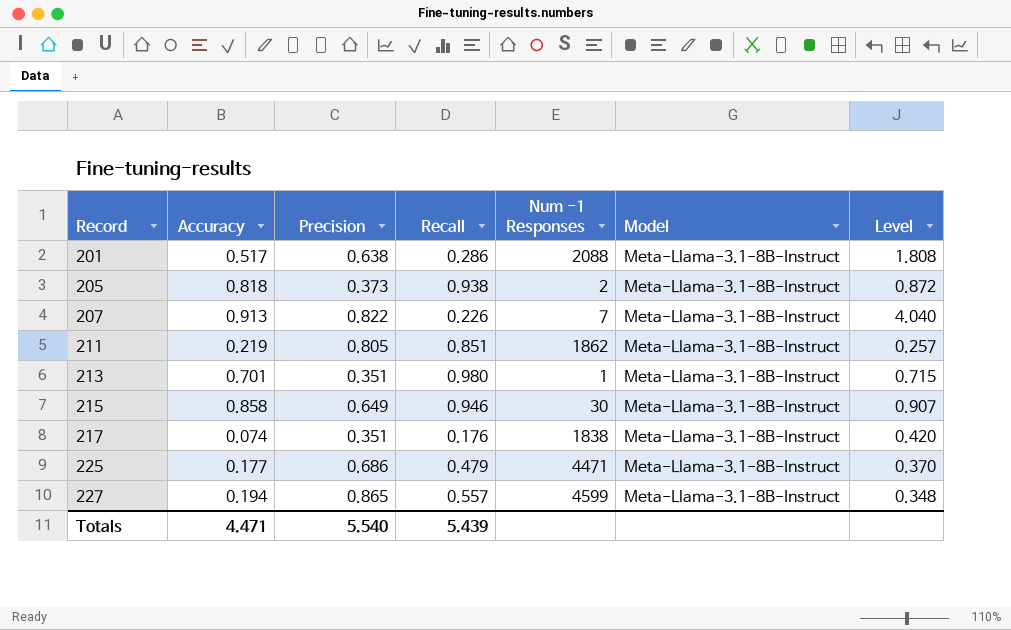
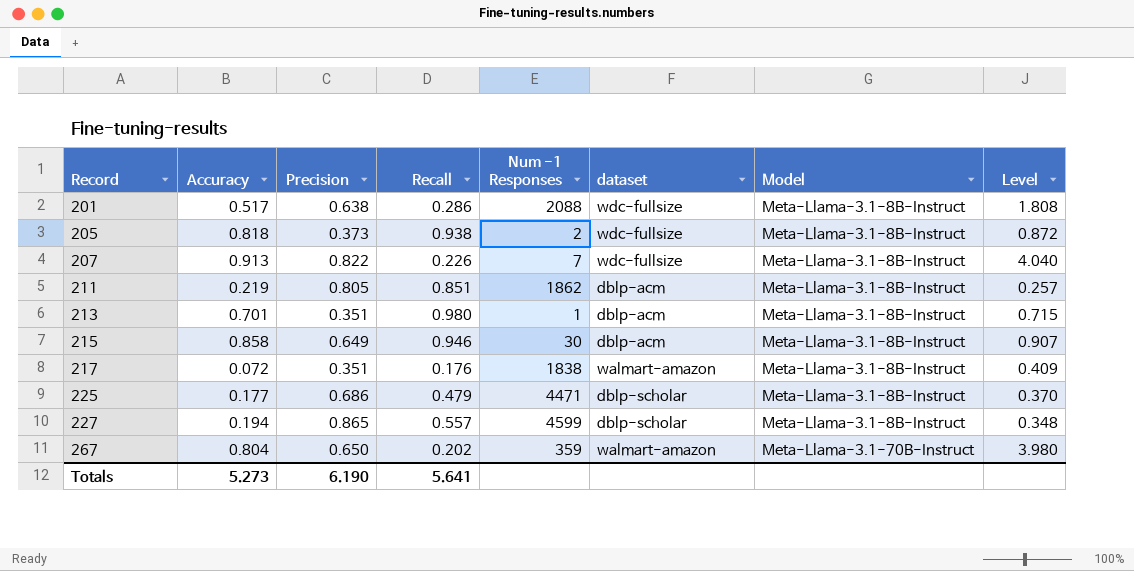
column dataset | position: none -> 6
217 | Accuracy: 0.074 -> 0.072
217 | Level: 0.420 -> 0.409
row 267: none -> 0.804 | 0.650 | 0.202 | 359 | walmart-amazon | Meta-Llama-3.1-70B-Instruct | 3.980
Totals | Accuracy: 4.471 -> 5.273
Totals | Precision: 5.540 -> 6.190
Totals | Recall: 5.439 -> 5.641

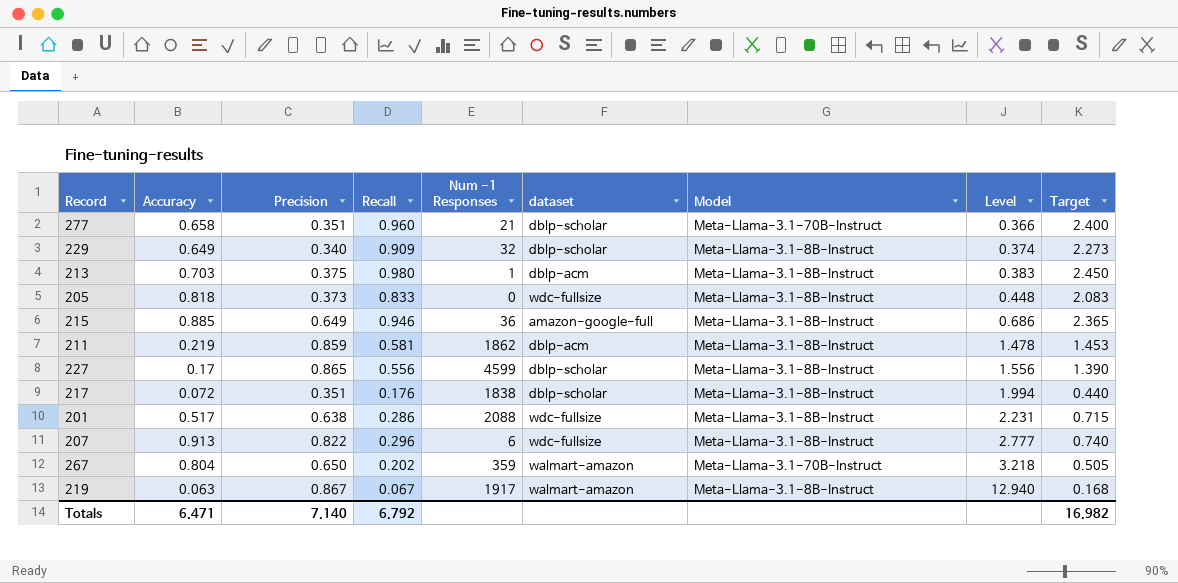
row order: Record ascending -> Level ascending
column Level | formula: [Accuracy] / [Recall] -> [Precision] / [Recall]
column Target | formula: none -> [Recall] * 2.5
row 225: 0.177 | 0.686 | 0.479 | 4471 | dblp-scholar | Meta-Llama-3.1-8B-Instruct | 0.370 -> none
row 277: none -> 0.658 | 0.351 | 0.960 | 21 | dblp-scholar | Meta-Llama-3.1-70B-Instruct | 0.366 | 2.400
row 229: none -> 0.649 | 0.340 | 0.909 | 32 | dblp-scholar | Meta-Llama-3.1-8B-Instruct | 0.374 | 2.273
213 | Accuracy: 0.701 -> 0.703
213 | Precision: 0.351 -> 0.375
205 | Recall: 0.938 -> 0.833
205 | Num -1 Responses: 2 -> 0
215 | Accuracy: 0.858 -> 0.885
215 | Num -1 Responses: 30 -> 36
215 | dataset: dblp-acm -> amazon-google-full
211 | Precision: 0.805 -> 0.859
211 | Recall: 0.851 -> 0.581
227 | Accuracy: 0.194 -> 0.17
227 | Recall: 0.557 -> 0.556
217 | dataset: walmart-amazon -> dblp-scholar
207 | Recall: 0.226 -> 0.296
207 | Num -1 Responses: 7 -> 6
row 219: none -> 0.063 | 0.867 | 0.067 | 1917 | walmart-amazon | Meta-Llama-3.1-8B-Instruct | 12.940 | 0.168
Totals | Accuracy: 5.273 -> 6.471
Totals | Precision: 6.190 -> 7.140
Totals | Recall: 5.641 -> 6.792

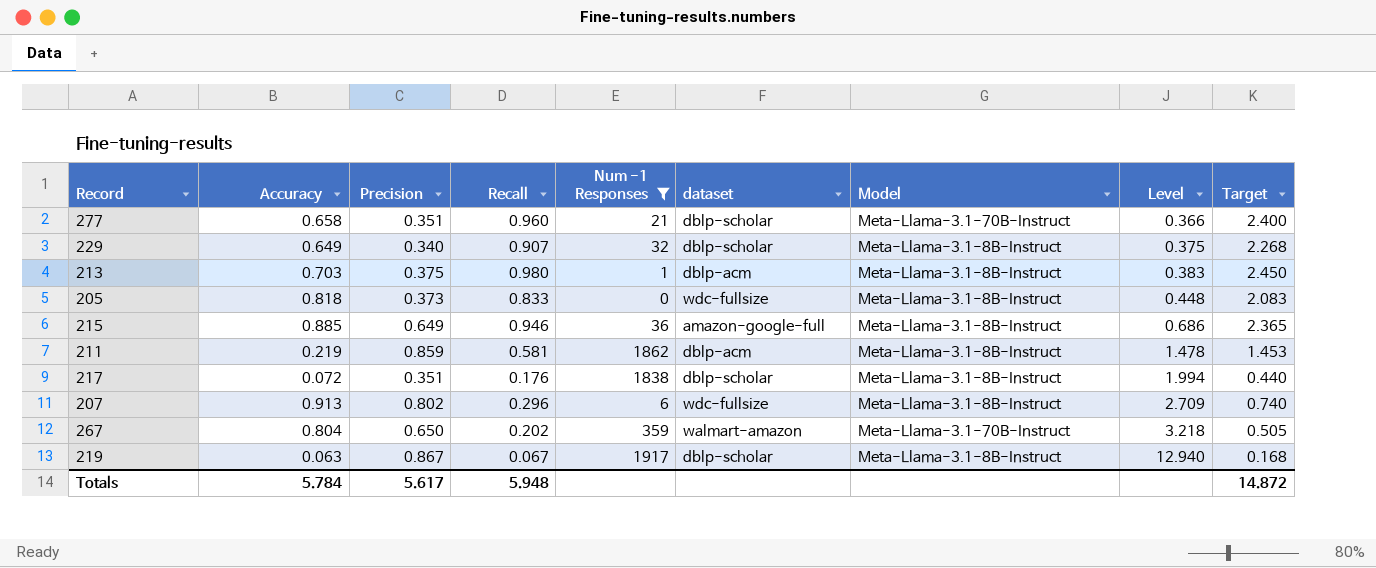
filter: none -> Num -1 Responses <= 1917
229 | Recall: 0.909 -> 0.907
229 | Level: 0.374 -> 0.375
229 | Target: 2.273 -> 2.268
207 | Precision: 0.822 -> 0.802
207 | Level: 2.777 -> 2.709
219 | dataset: walmart-amazon -> dblp-scholar
Totals | Accuracy: 6.471 -> 5.784
Totals | Precision: 7.140 -> 5.617
Totals | Recall: 6.792 -> 5.948
Totals | Target: 16.982 -> 14.872

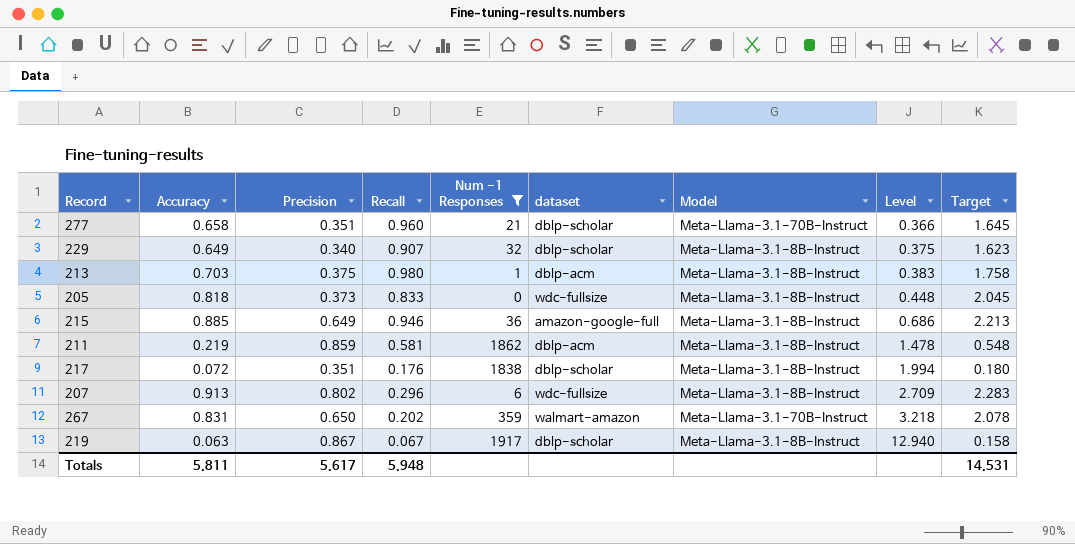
column Target | formula: [Recall] * 2.5 -> [Accuracy] * 2.5
267 | Accuracy: 0.804 -> 0.831
Totals | Accuracy: 5.784 -> 5.811
Totals | Target: 14.872 -> 14.531

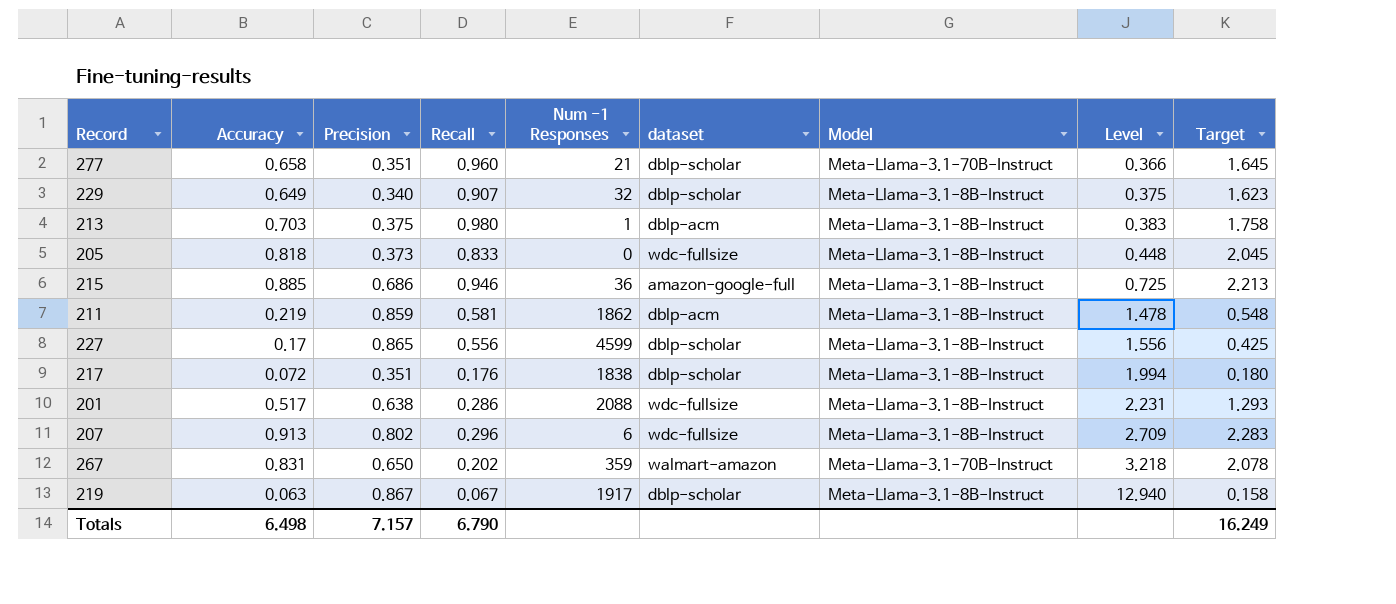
filter: Num -1 Responses <= 1917 -> none
215 | Precision: 0.649 -> 0.686
215 | Level: 0.686 -> 0.725
Totals | Accuracy: 5.811 -> 6.498
Totals | Precision: 5.617 -> 7.157
Totals | Recall: 5.948 -> 6.790
Totals | Target: 14.531 -> 16.249

